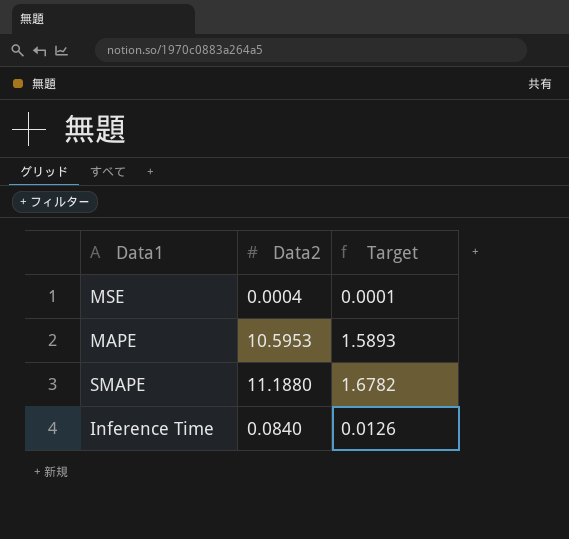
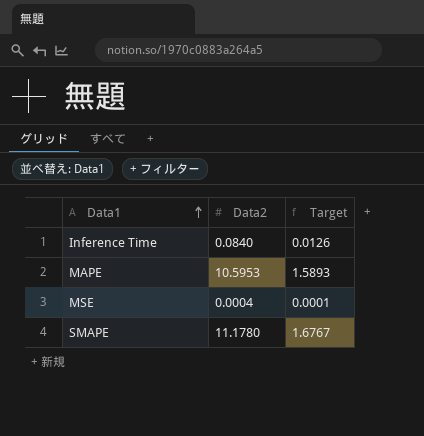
row order: none -> Data1 ascending
SMAPE | Data2: 11.1880 -> 11.1780
SMAPE | Target: 1.6782 -> 1.6767

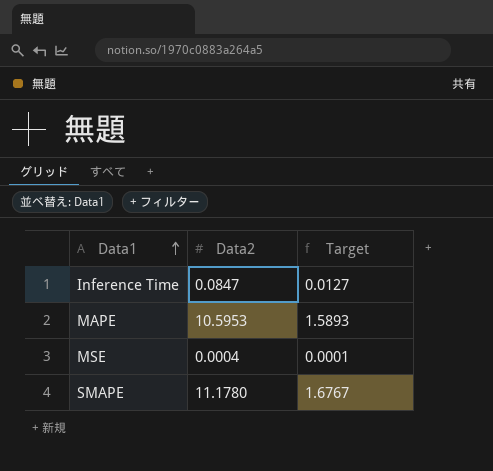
Inference Time | Data2: 0.0840 -> 0.0847
Inference Time | Target: 0.0126 -> 0.0127

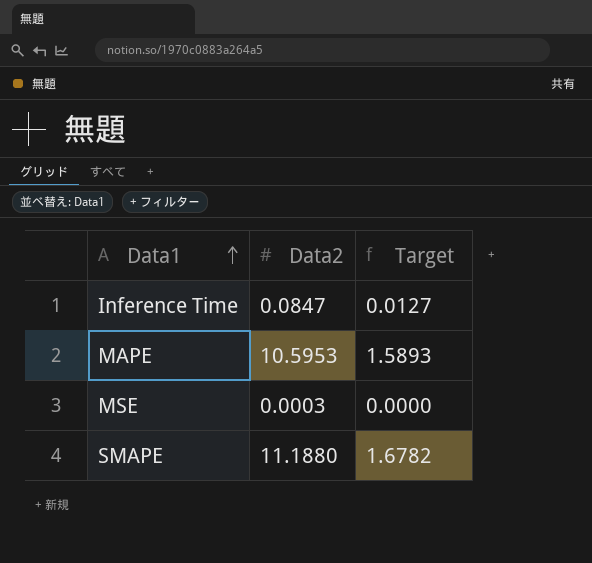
MSE | Data2: 0.0004 -> 0.0003
MSE | Target: 0.0001 -> 0.0000
SMAPE | Data2: 11.1780 -> 11.1880
SMAPE | Target: 1.6767 -> 1.6782

